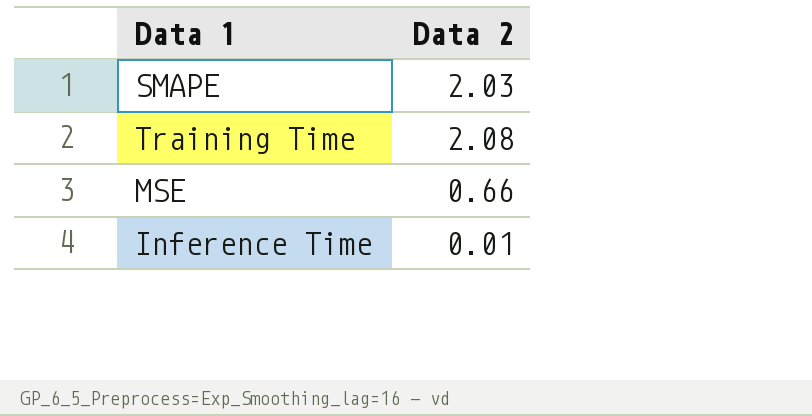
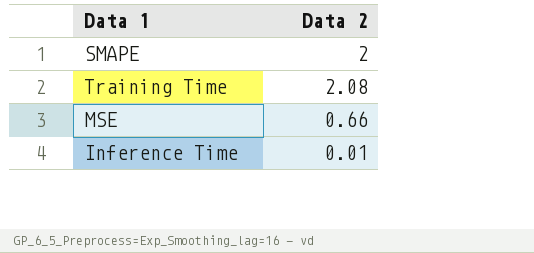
SMAPE | Data 2: 2.03 -> 2

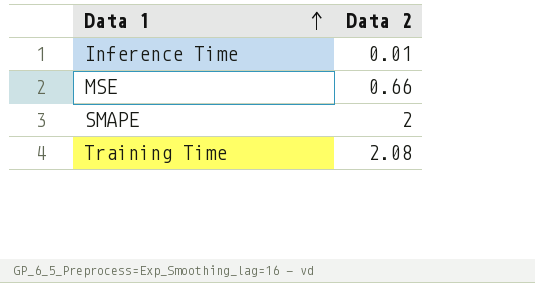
row order: none -> Data 1 ascending

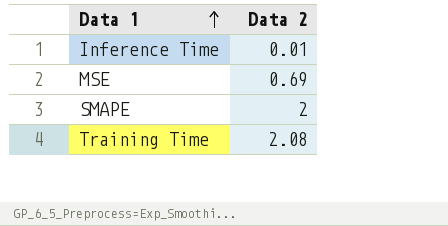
MSE | Data 2: 0.66 -> 0.69

